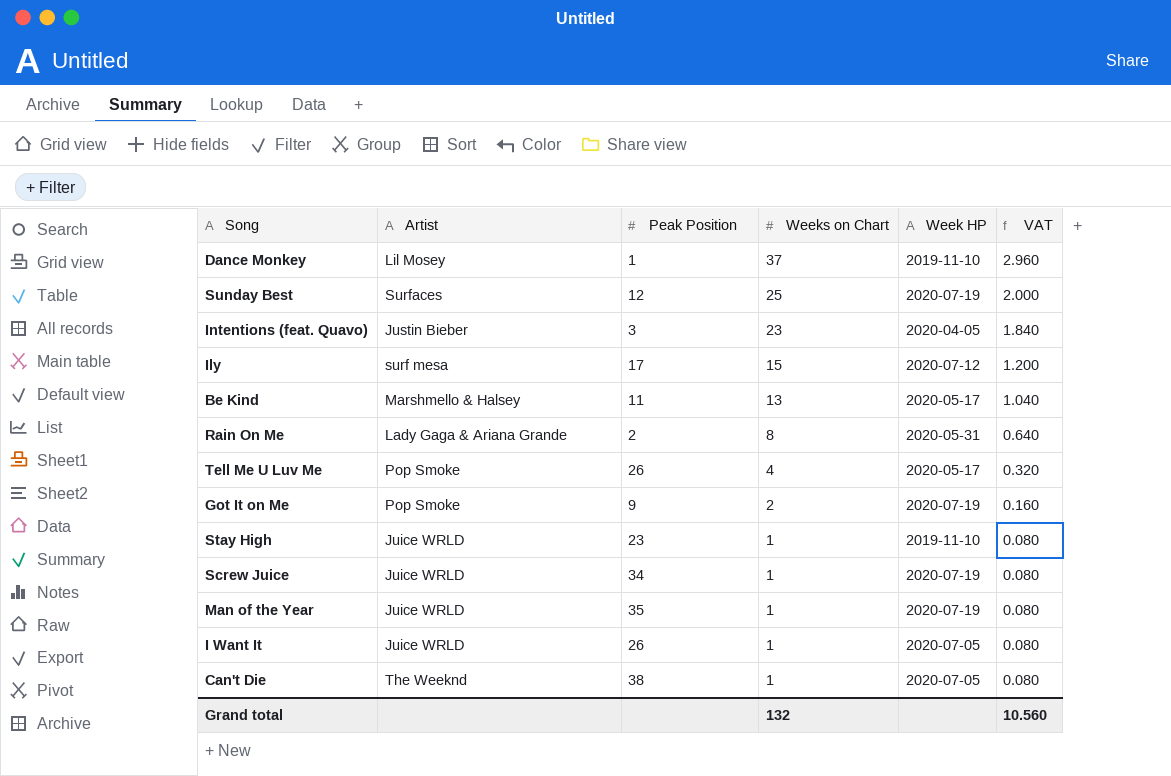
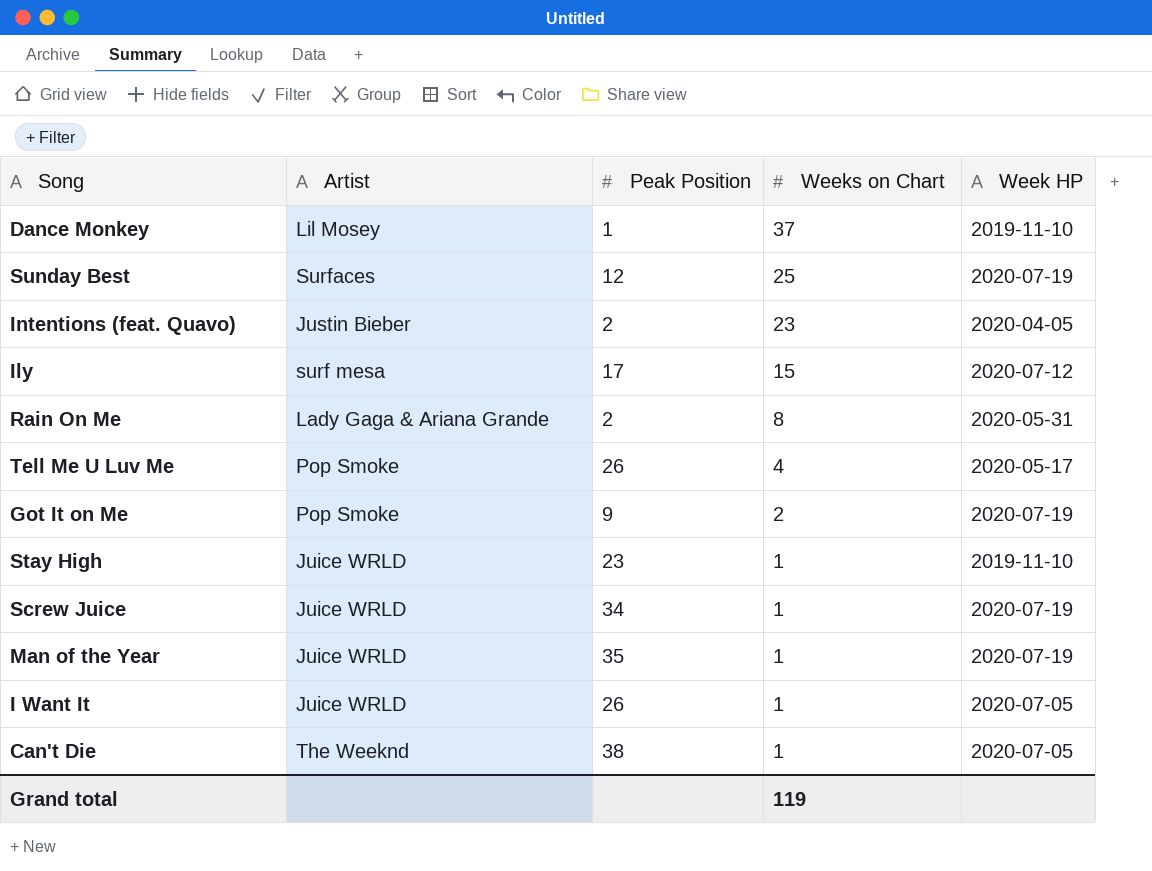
column VAT | formula: [Weeks on Chart] * 0.08 -> none
row Be Kind: Marshmello & Halsey | 11 | 13 | 2020-05-17 | 1.040 -> none
Intentions (feat. Quavo) | Peak Position: 3 -> 2
Grand total | Weeks on Chart: 132 -> 119

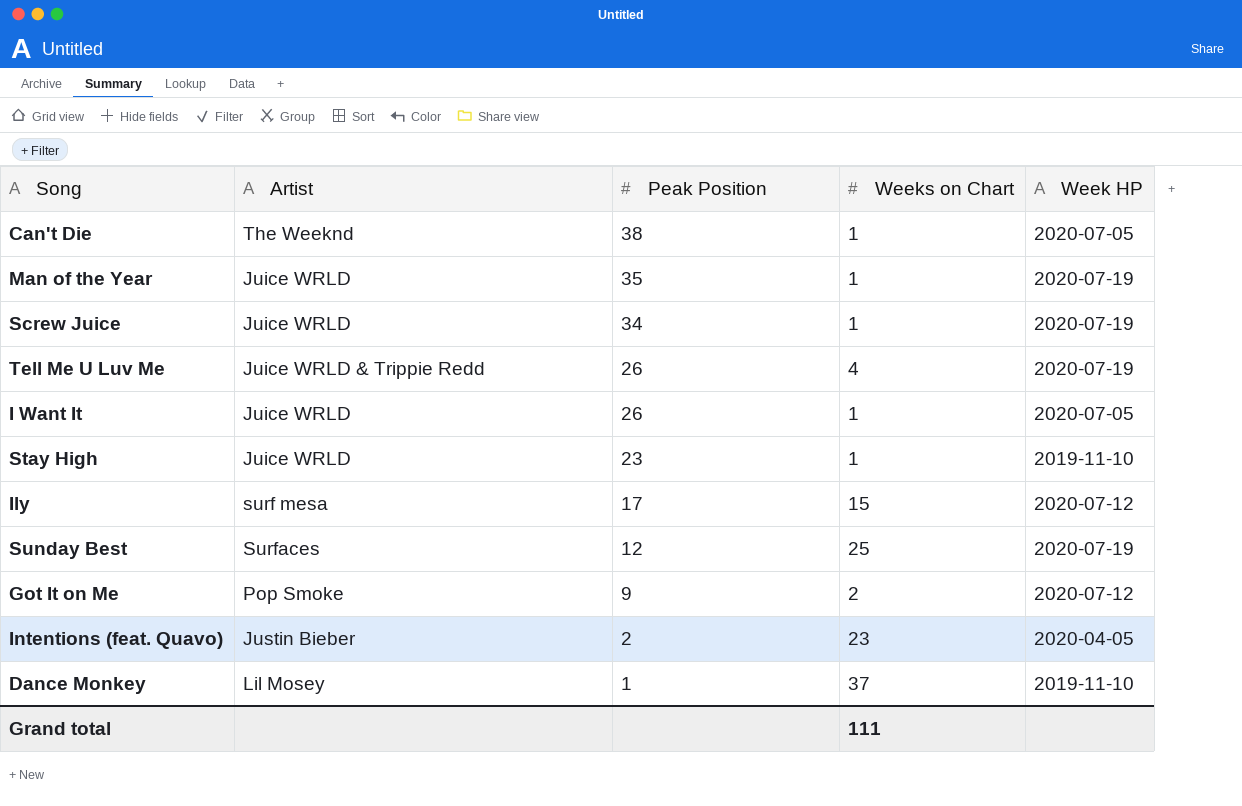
row order: Weeks on Chart descending -> Peak Position descending
row Rain On Me: Lady Gaga & Ariana Grande | 2 | 8 | 2020-05-31 -> none
Tell Me U Luv Me | Artist: Pop Smoke -> Juice WRLD & Trippie Redd
Tell Me U Luv Me | Week HP: 2020-05-17 -> 2020-07-19
Got It on Me | Week HP: 2020-07-19 -> 2020-07-12
Grand total | Weeks on Chart: 119 -> 111

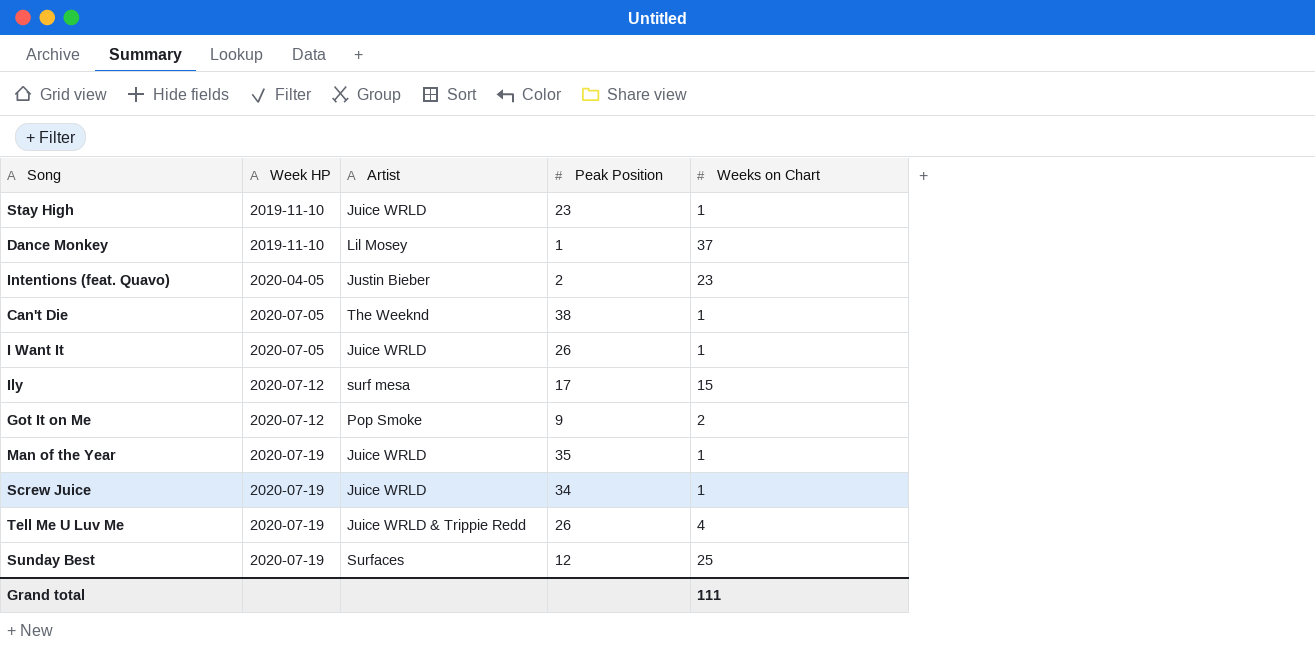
row order: Peak Position descending -> Week HP ascending
column Week HP | position: 5 -> 2

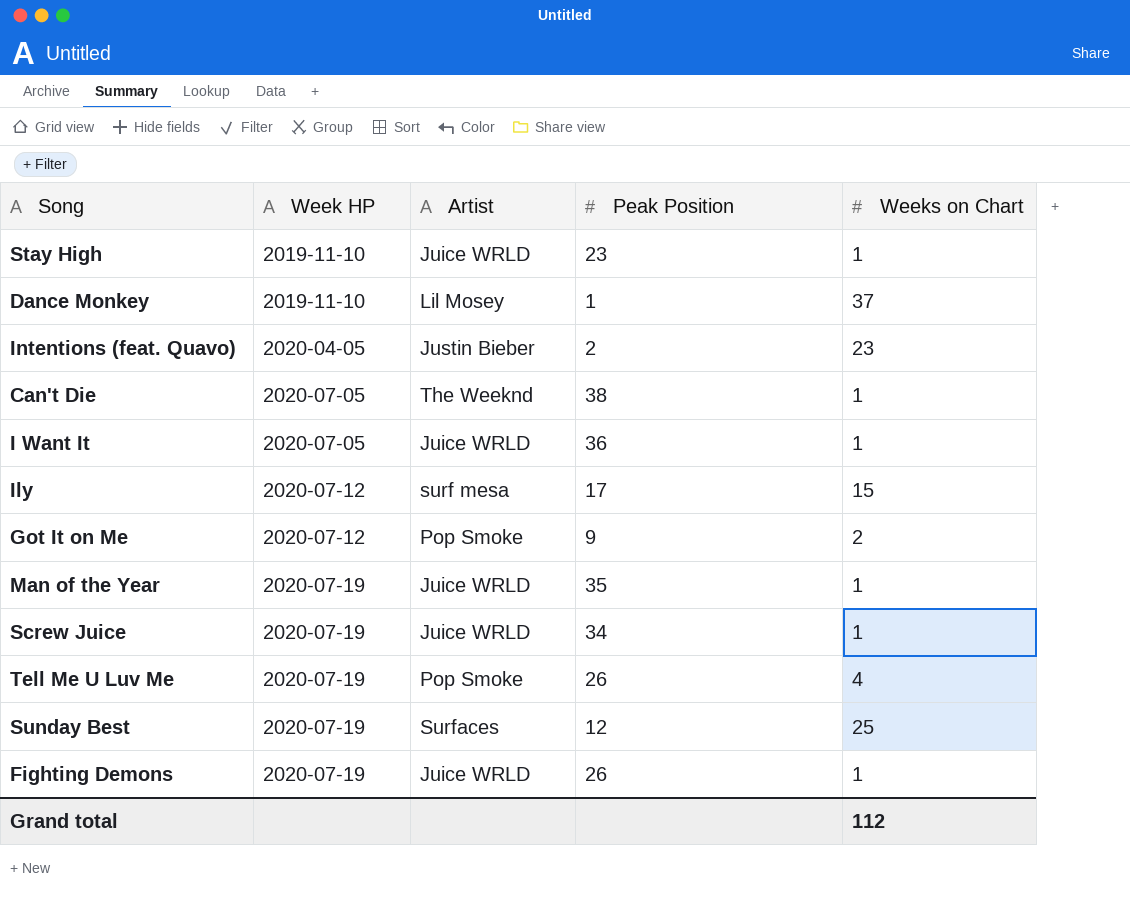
I Want It | Peak Position: 26 -> 36
Tell Me U Luv Me | Artist: Juice WRLD & Trippie Redd -> Pop Smoke
row Fighting Demons: none -> 2020-07-19 | Juice WRLD | 26 | 1
Grand total | Weeks on Chart: 111 -> 112

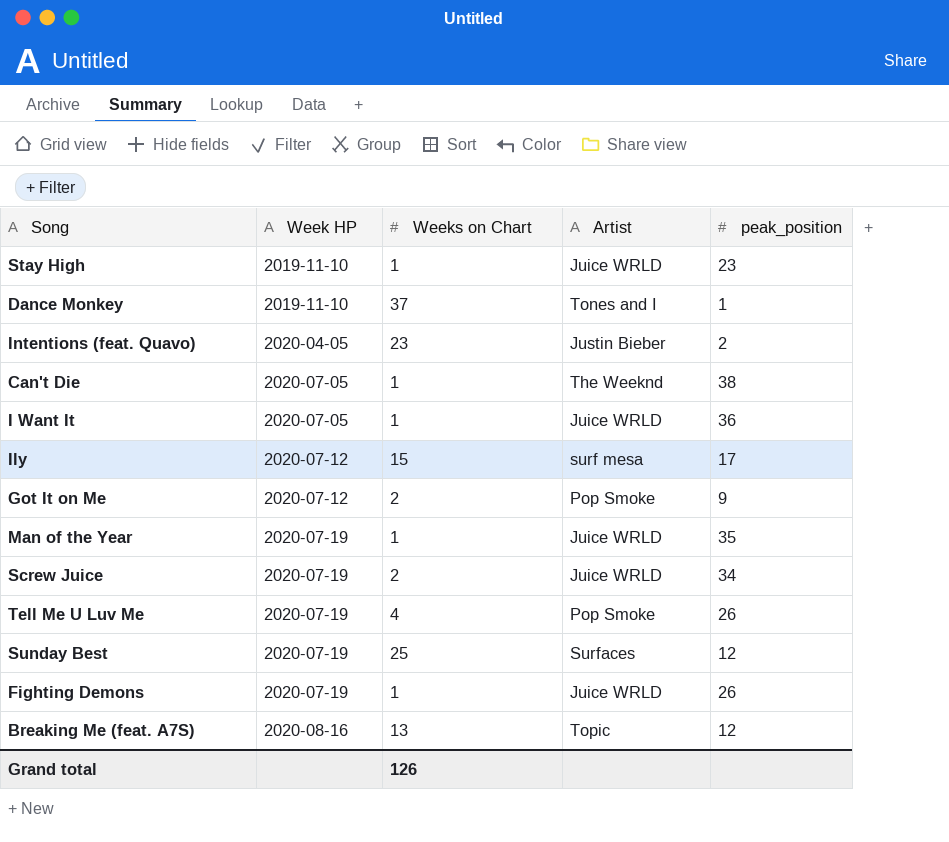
column Weeks on Chart | position: 5 -> 3
column name: Peak Position -> peak_position
Dance Monkey | Artist: Lil Mosey -> Tones and I
Screw Juice | Weeks on Chart: 1 -> 2
row Breaking Me (feat. A7S): none -> 2020-08-16 | 13 | Topic | 12
Grand total | Weeks on Chart: 112 -> 126

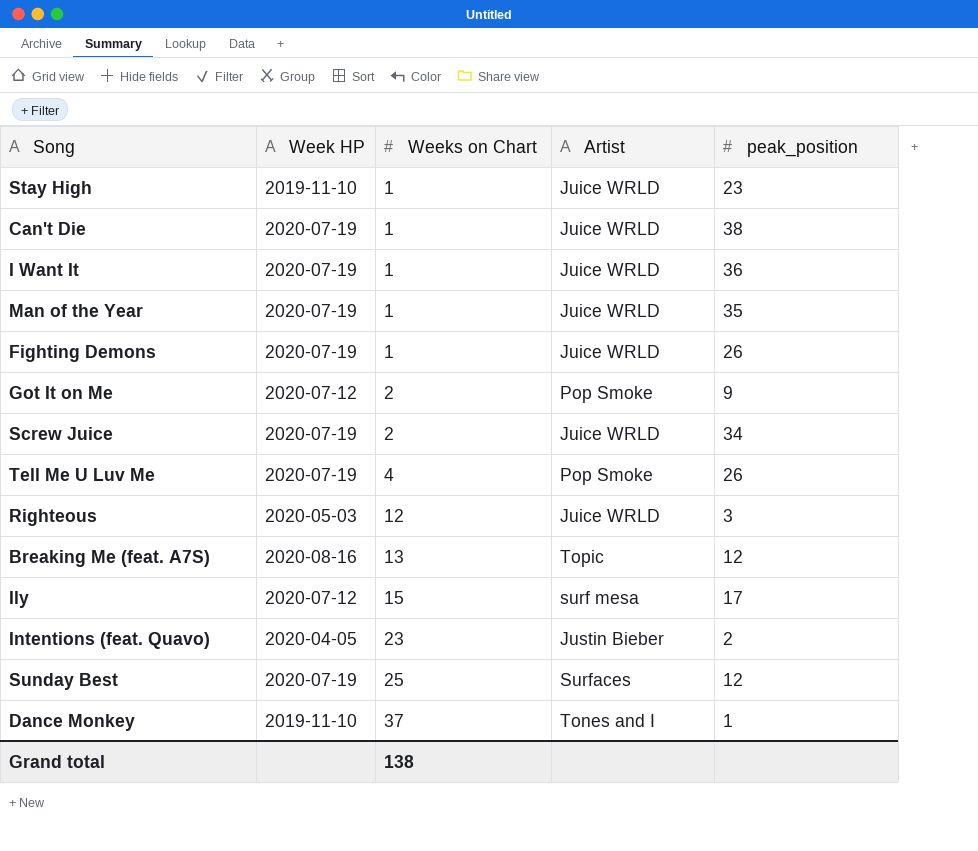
row order: Week HP ascending -> Weeks on Chart ascending
Can't Die | Week HP: 2020-07-05 -> 2020-07-19
Can't Die | Artist: The Weeknd -> Juice WRLD
I Want It | Week HP: 2020-07-05 -> 2020-07-19
row Righteous: none -> 2020-05-03 | 12 | Juice WRLD | 3
Grand total | Weeks on Chart: 126 -> 138

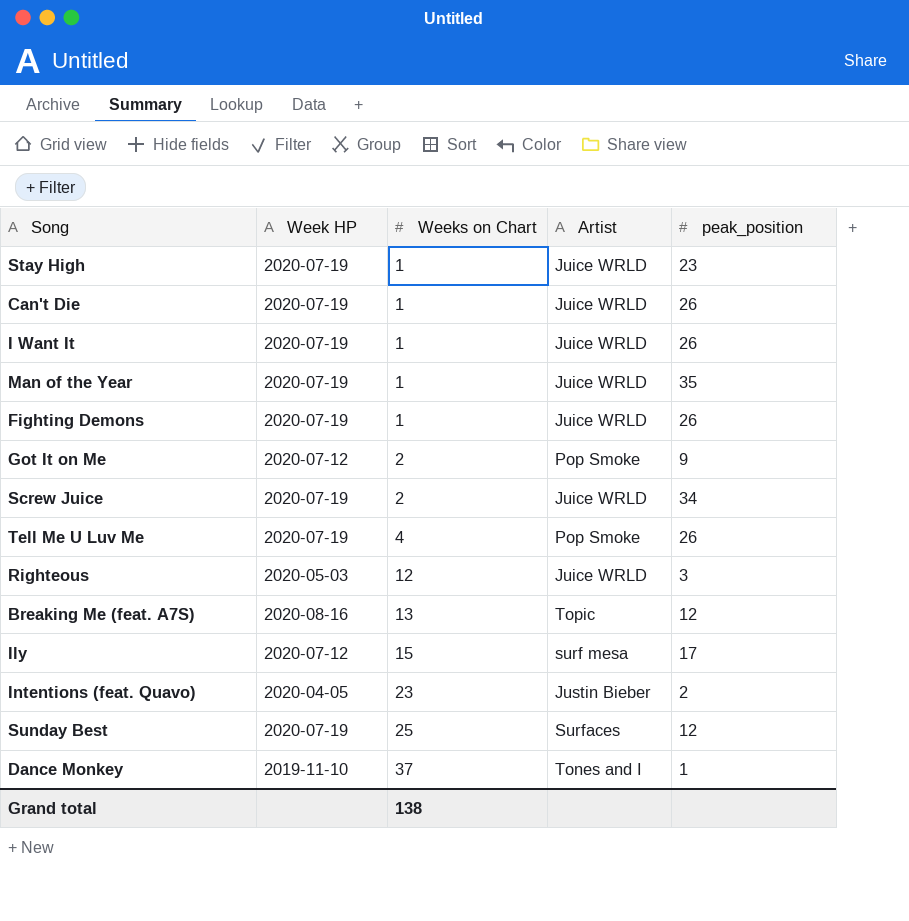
Stay High | Week HP: 2019-11-10 -> 2020-07-19
Can't Die | peak_position: 38 -> 26
I Want It | peak_position: 36 -> 26

